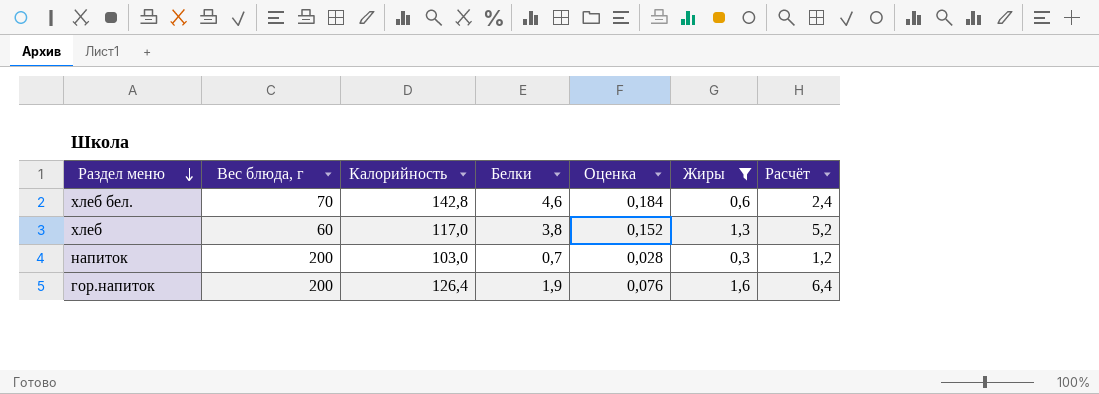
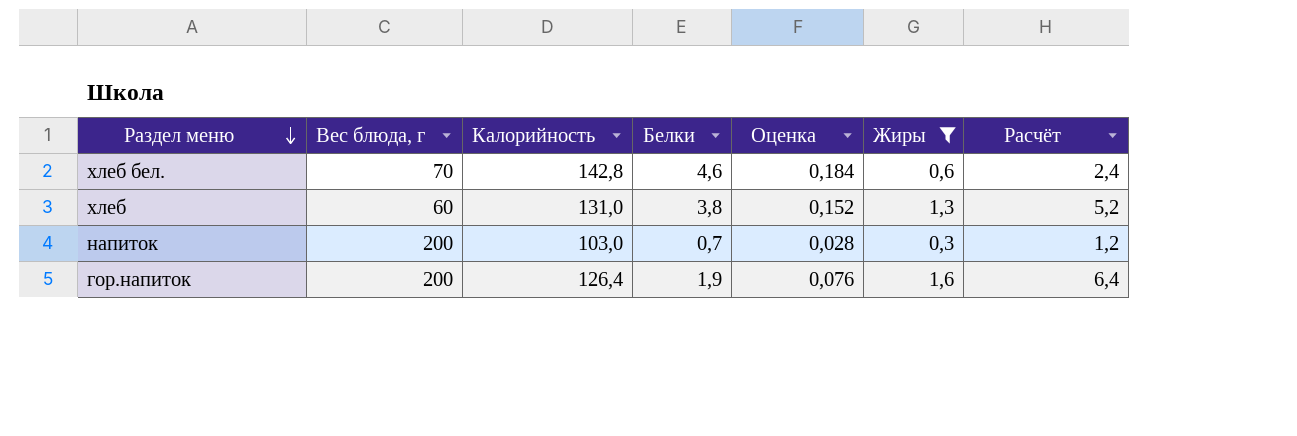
хлеб | Калорийность: 117,0 -> 131,0

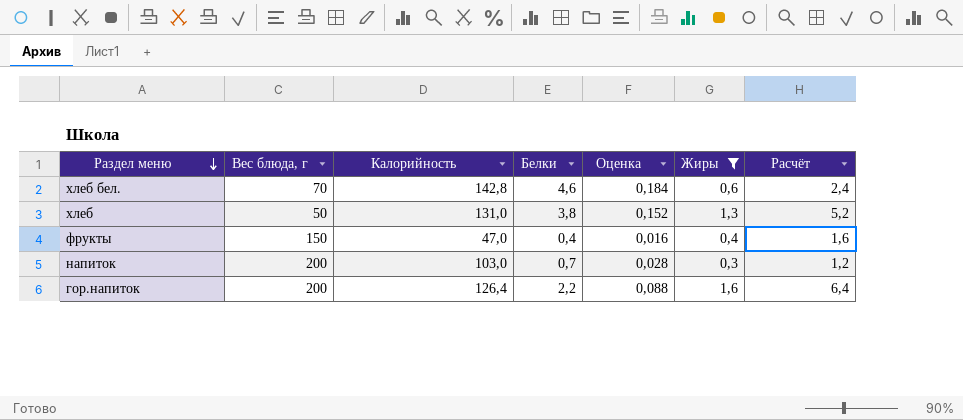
хлеб | Вес блюда, г: 60 -> 50
row фрукты: none -> 150 | 47,0 | 0,4 | 0,016 | 0,4 | 1,6
гор.напиток | Белки: 1,9 -> 2,2
гор.напиток | Оценка: 0,076 -> 0,088

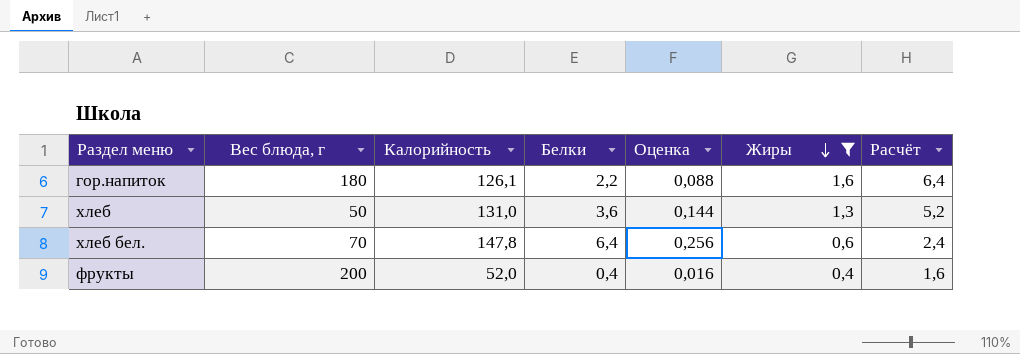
row order: Раздел меню descending -> Жиры descending
row напиток: 200 | 103,0 | 0,7 | 0,028 | 0,3 | 1,2 -> none
гор.напиток | Вес блюда, г: 200 -> 180
гор.напиток | Калорийность: 126,4 -> 126,1
хлеб | Белки: 3,8 -> 3,6
хлеб | Оценка: 0,152 -> 0,144
хлеб бел. | Калорийность: 142,8 -> 147,8
хлеб бел. | Белки: 4,6 -> 6,4
хлеб бел. | Оценка: 0,184 -> 0,256
фрукты | Вес блюда, г: 150 -> 200
фрукты | Калорийность: 47,0 -> 52,0

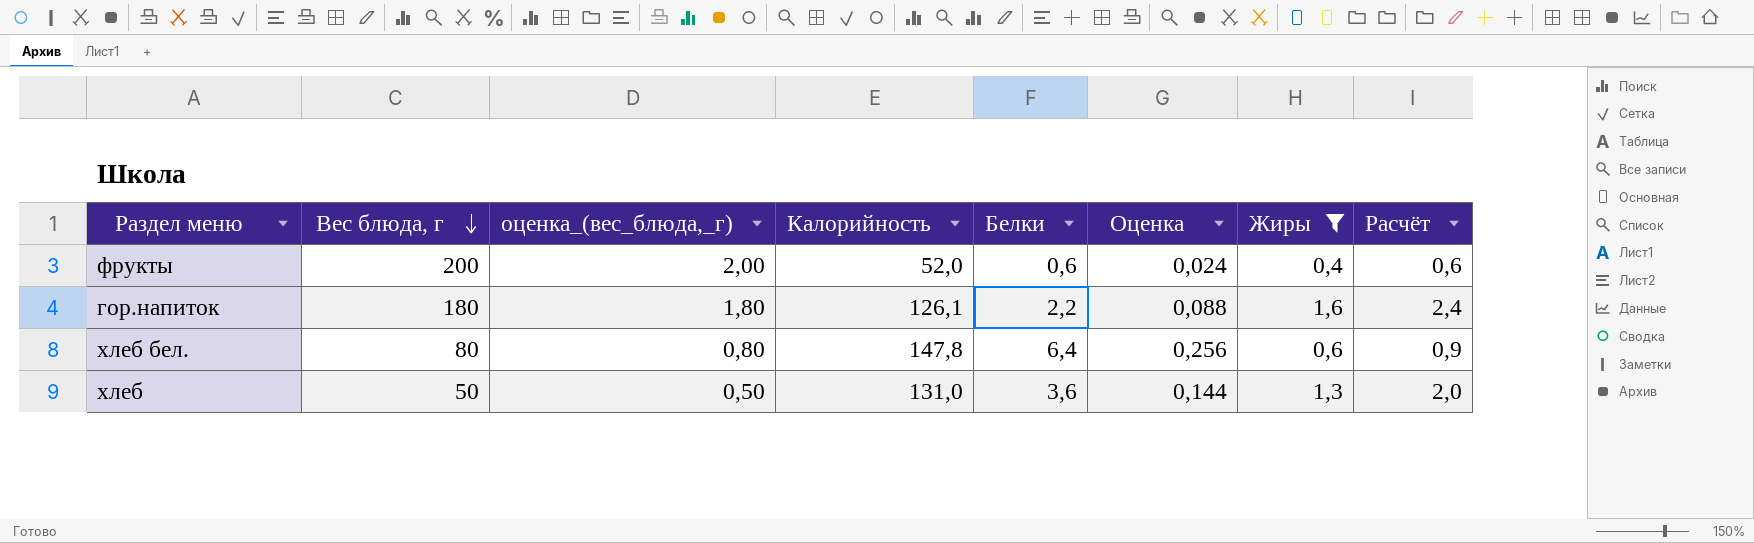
row order: Жиры descending -> Вес блюда, г descending
column оценка_(вес_блюда,_г) | formula: none -> [Вес блюда, г] * 0,01
column Расчёт | formula: [Жиры] * 4 -> [Жиры] * 1,5
фрукты | Белки: 0,4 -> 0,6
фрукты | Оценка: 0,016 -> 0,024
хлеб бел. | Вес блюда, г: 70 -> 80

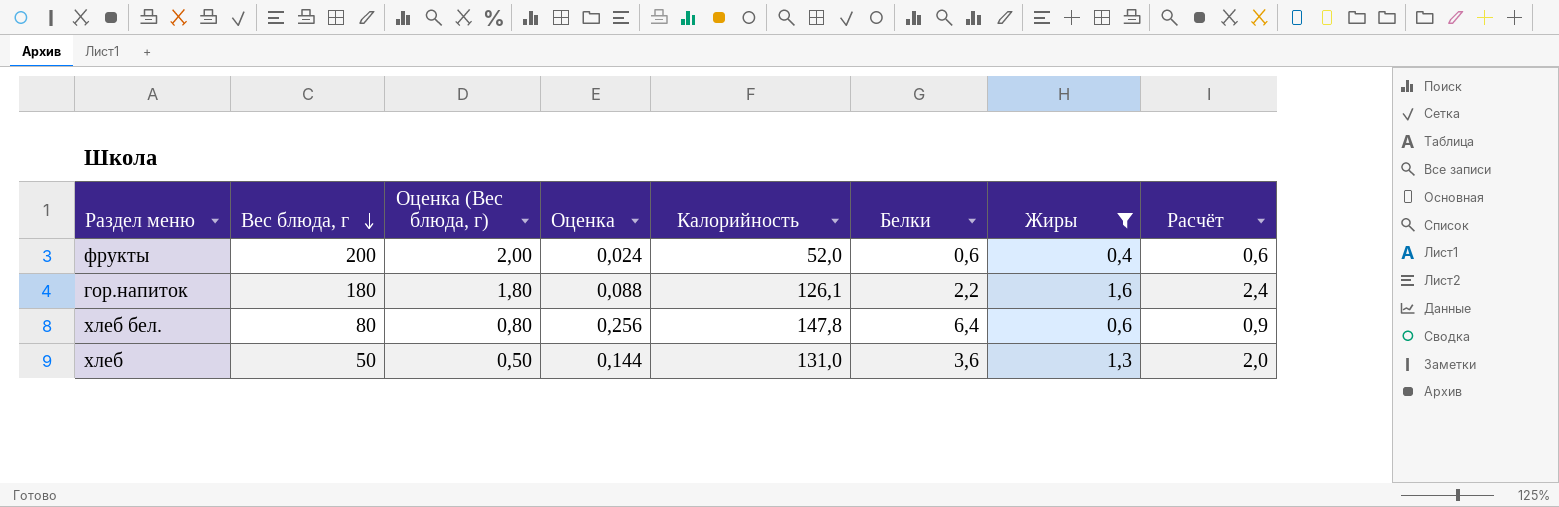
column name: оценка_(вес_блюда,_г) -> Оценка (Вес блюда, г)
column Оценка | position: 6 -> 4

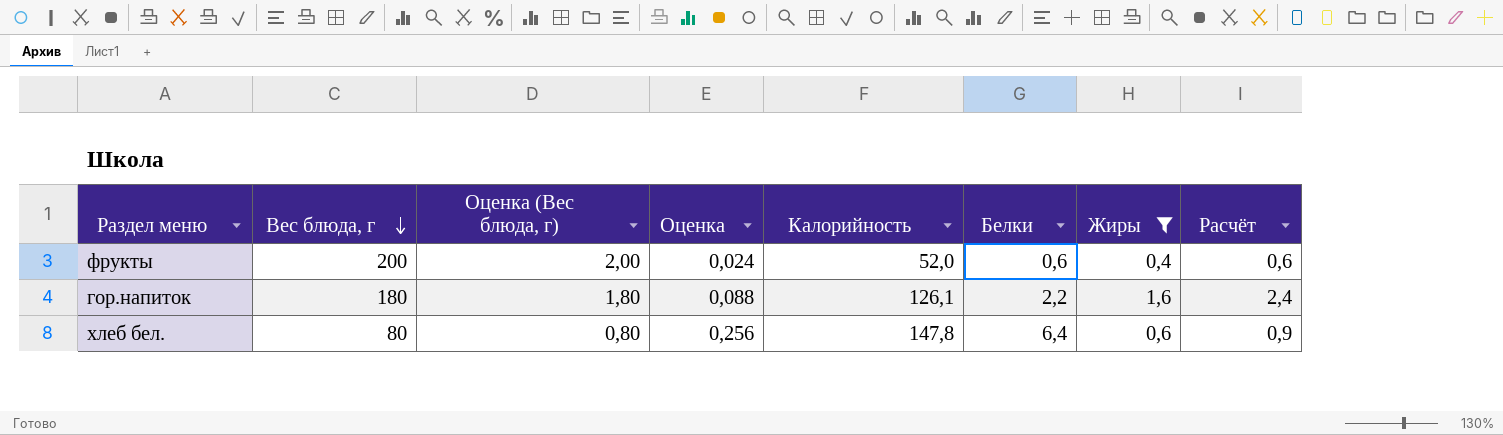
row хлеб: 50 | 0,50 | 0,144 | 131,0 | 3,6 | 1,3 | 2,0 -> none

